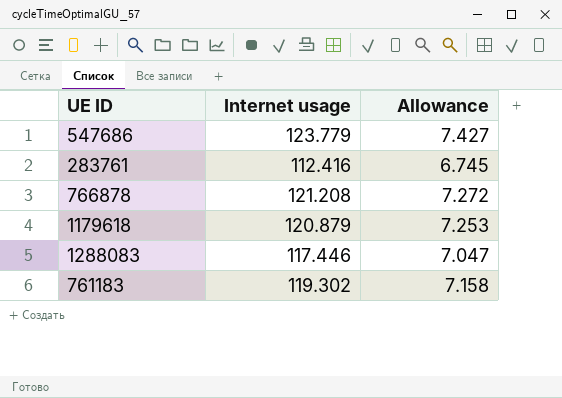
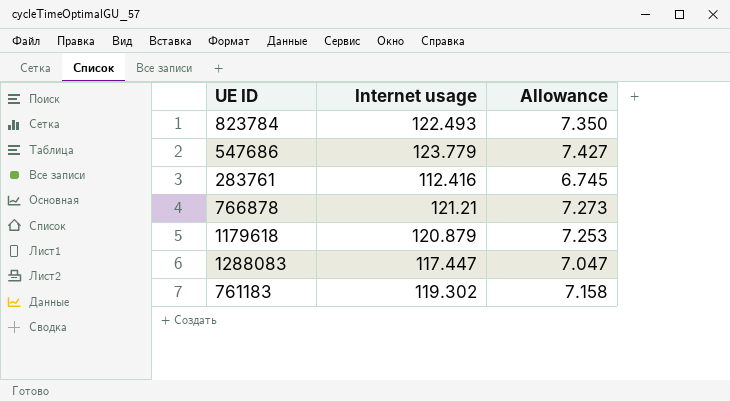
row 823784: none -> 122.493 | 7.350
766878 | Internet usage: 121.208 -> 121.21
766878 | Allowance: 7.272 -> 7.273
1288083 | Internet usage: 117.446 -> 117.447

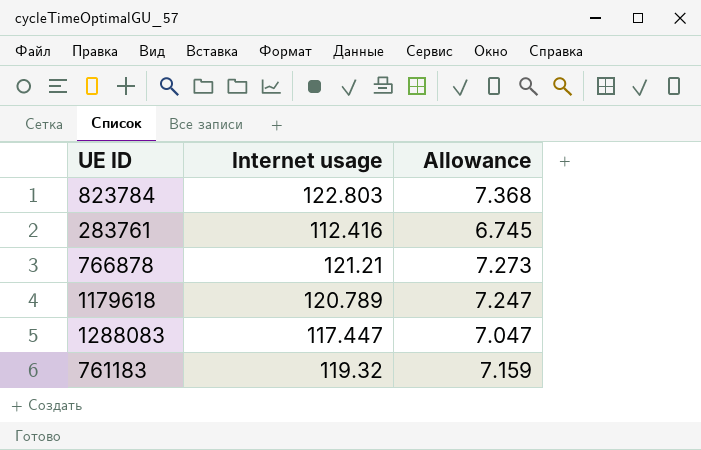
row 547686: 123.779 | 7.427 -> none
823784 | Internet usage: 122.493 -> 122.803
823784 | Allowance: 7.350 -> 7.368
1179618 | Internet usage: 120.879 -> 120.789
1179618 | Allowance: 7.253 -> 7.247
761183 | Internet usage: 119.302 -> 119.32
761183 | Allowance: 7.158 -> 7.159

